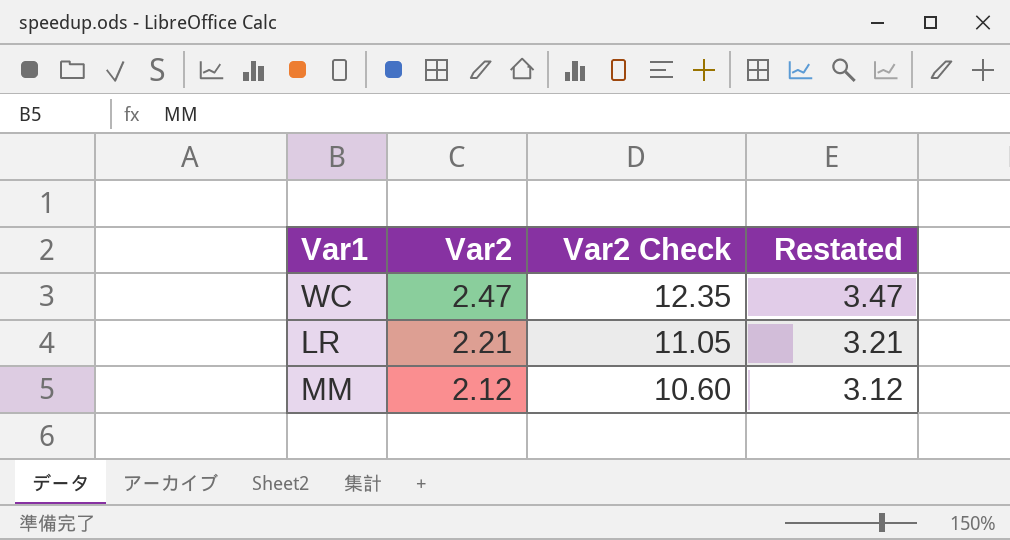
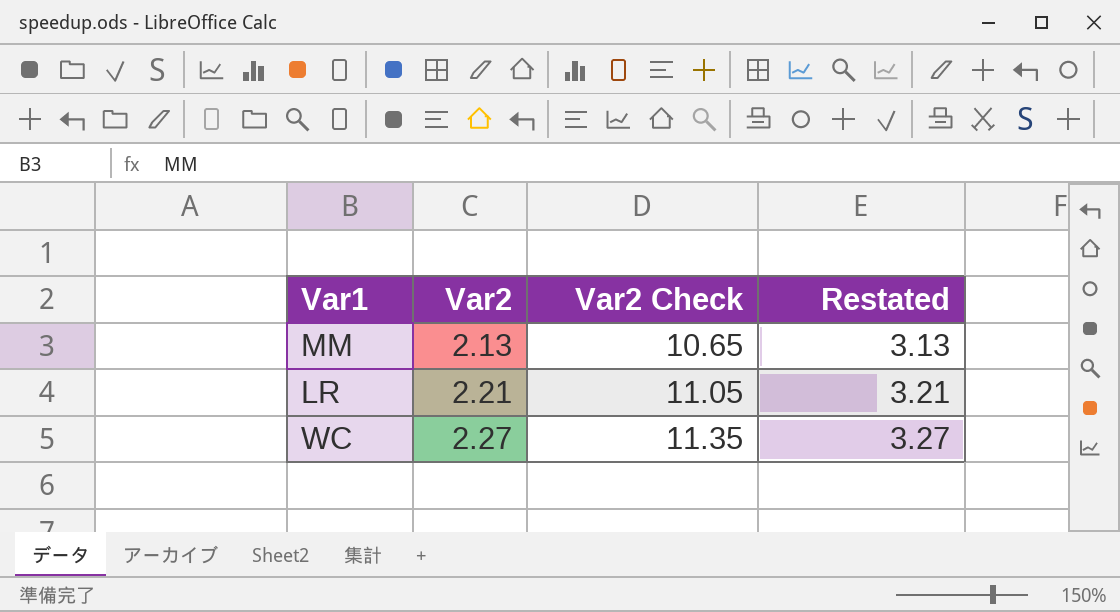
row order: Var2 descending -> Var2 ascending
MM | Var2: 2.12 -> 2.13
MM | Var2 Check: 10.60 -> 10.65
MM | Restated: 3.12 -> 3.13
WC | Var2: 2.47 -> 2.27
WC | Var2 Check: 12.35 -> 11.35
WC | Restated: 3.47 -> 3.27

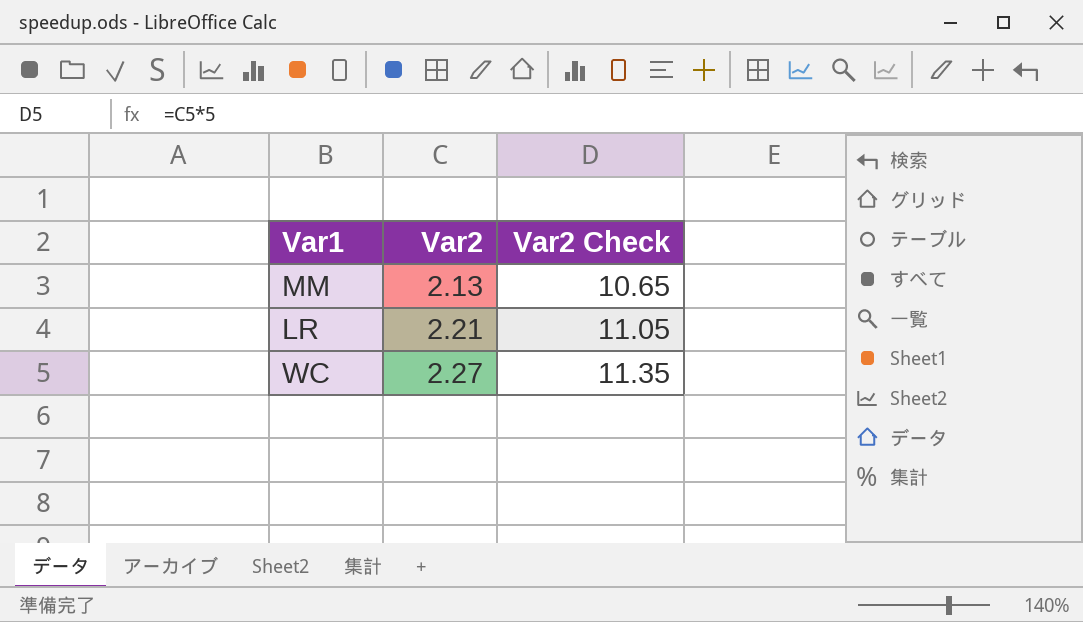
column Restated | formula: [Var2] + 1 -> none

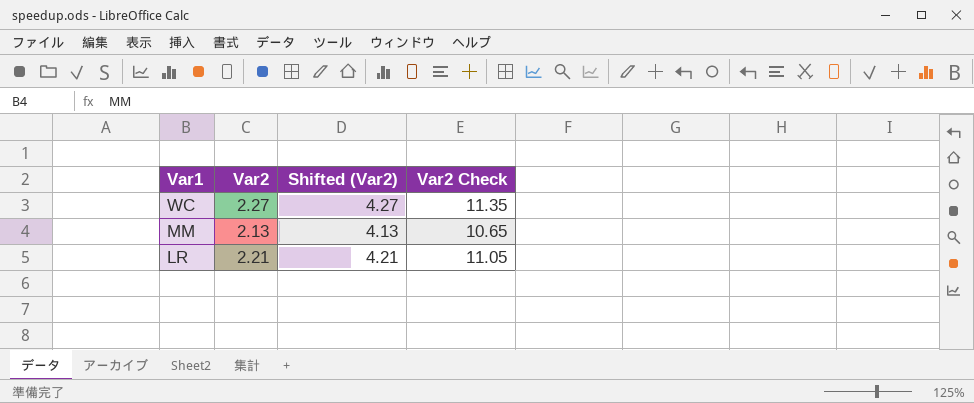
row order: Var2 ascending -> Var1 descending
column Shifted (Var2) | formula: none -> [Var2] + 2

